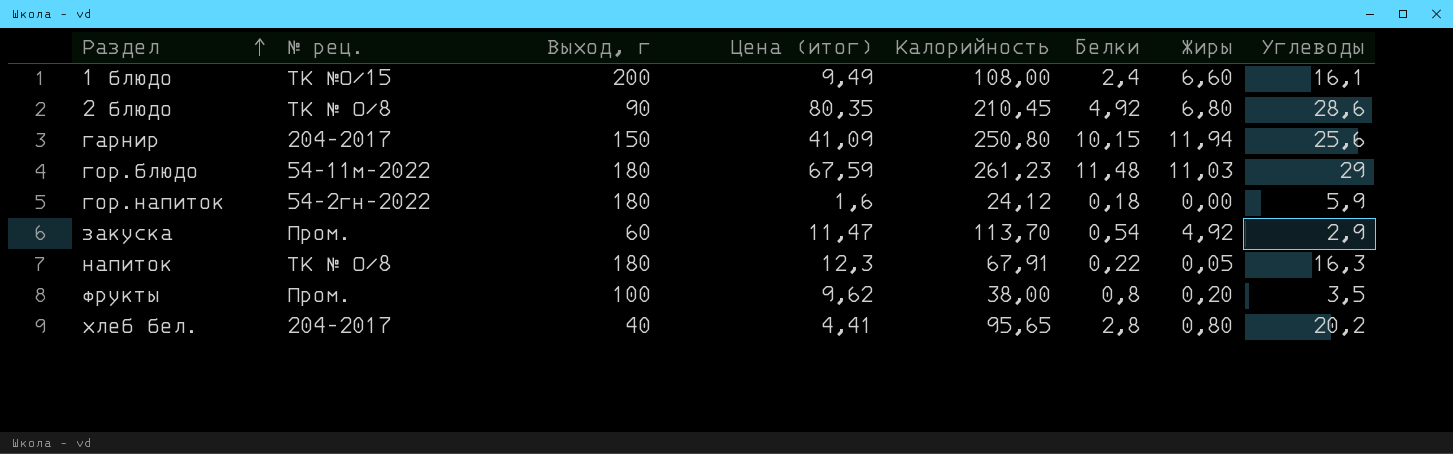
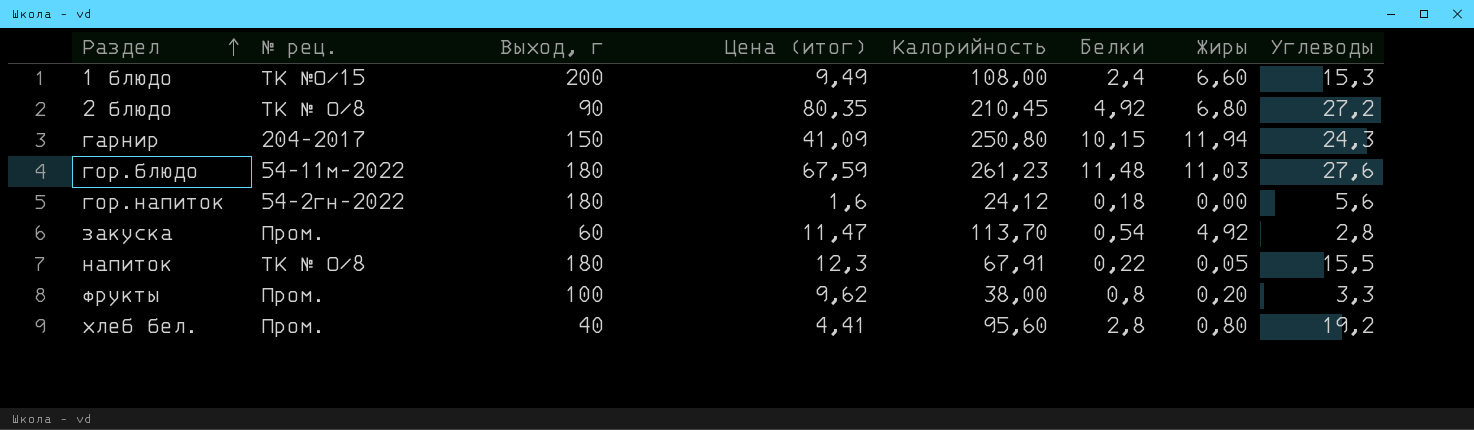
1 блюдо | Углеводы: 16,1 -> 15,3
2 блюдо | Углеводы: 28,6 -> 27,2
гарнир | Углеводы: 25,6 -> 24,3
гор.блюдо | Углеводы: 29 -> 27,6
гор.напиток | Углеводы: 5,9 -> 5,6
закуска | Углеводы: 2,9 -> 2,8
напиток | Углеводы: 16,3 -> 15,5
фрукты | Углеводы: 3,5 -> 3,3
хлеб бел. | № рец.: 204-2017 -> Пром.
хлеб бел. | Калорийность: 95,65 -> 95,60
хлеб бел. | Углеводы: 20,2 -> 19,2

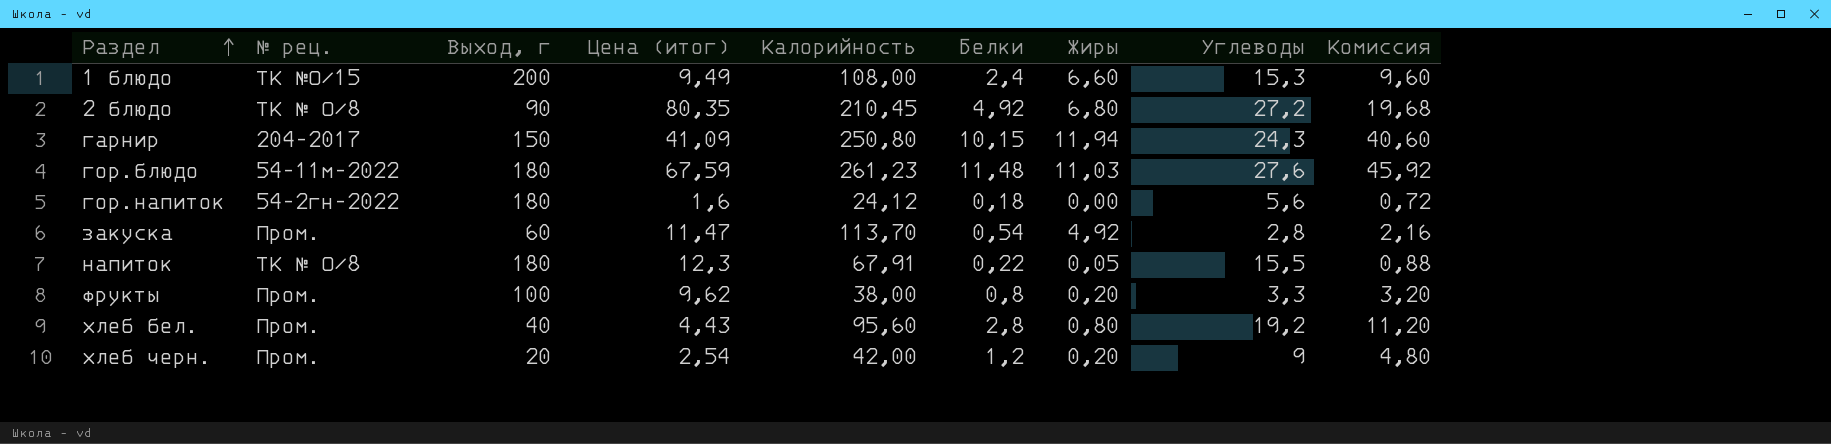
column Комиссия | formula: none -> [Белки] * 4
хлеб бел. | Цена (итог): 4,41 -> 4,43
row хлеб черн.: none -> Пром. | 20 | 2,54 | 42,00 | 1,2 | 0,20 | 9 | 4,80

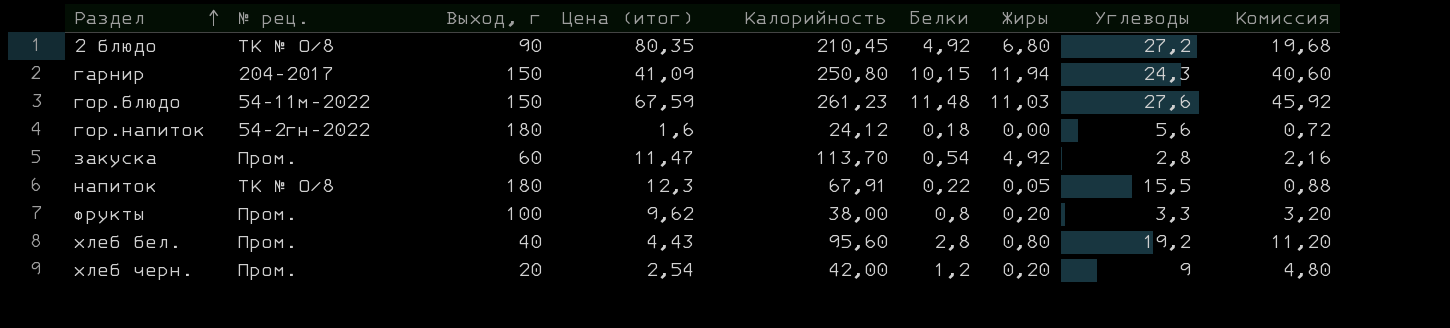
row 1 блюдо: ТК №О/15 | 200 | 9,49 | 108,00 | 2,4 | 6,60 | 15,3 | 9,60 -> none
гор.блюдо | Выход, г: 180 -> 150

